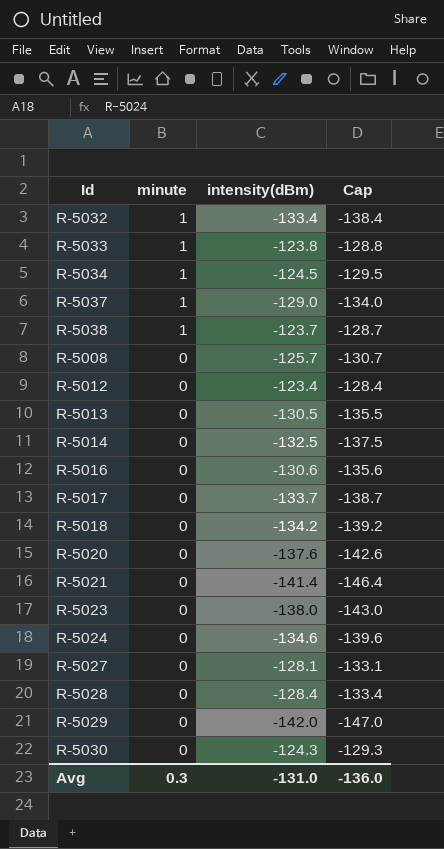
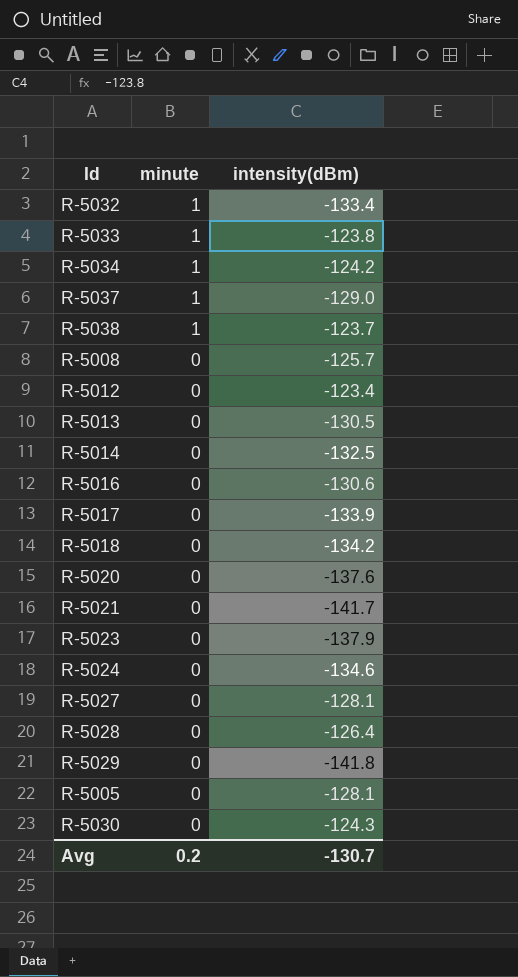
column Cap | formula: [intensity(dBm)] - 5 -> none
R-5034 | intensity(dBm): -124.5 -> -124.2
R-5017 | intensity(dBm): -133.7 -> -133.9
R-5021 | intensity(dBm): -141.4 -> -141.7
R-5023 | intensity(dBm): -138.0 -> -137.9
R-5028 | intensity(dBm): -128.4 -> -126.4
R-5029 | intensity(dBm): -142.0 -> -141.8
row R-5005: none -> 0 | -128.1
Avg | minute: 0.3 -> 0.2
Avg | intensity(dBm): -131.0 -> -130.7

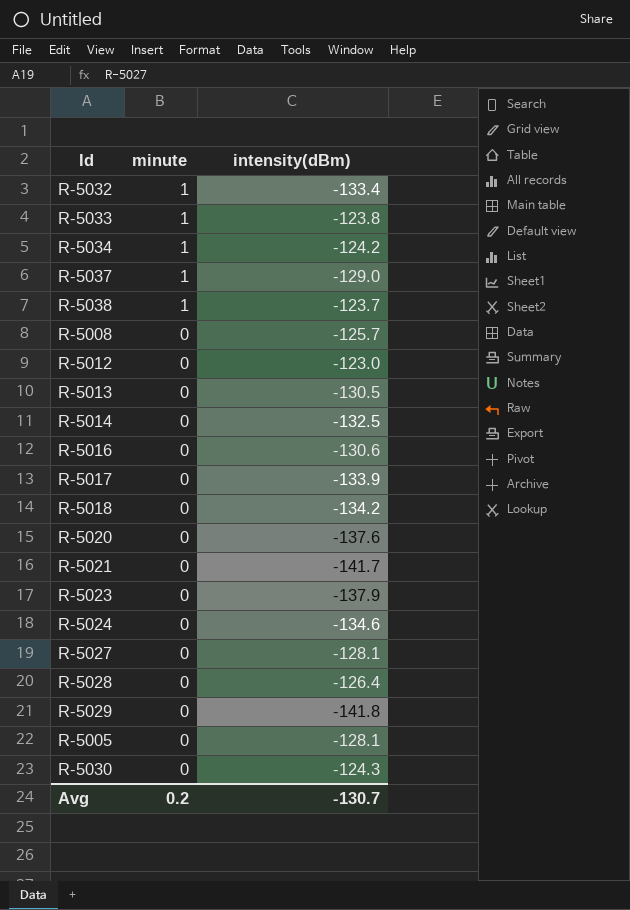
R-5012 | intensity(dBm): -123.4 -> -123.0

